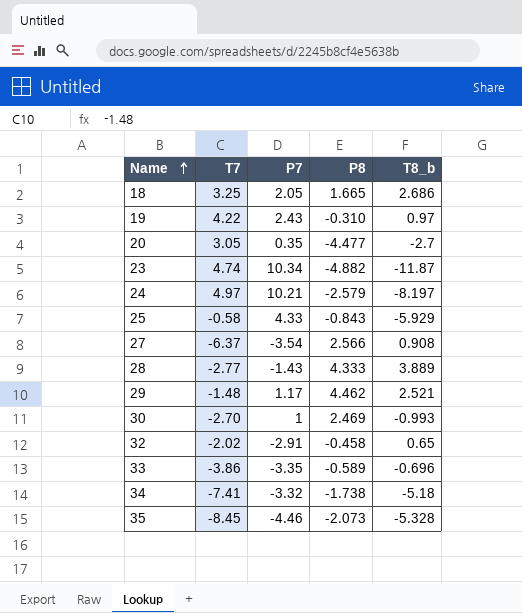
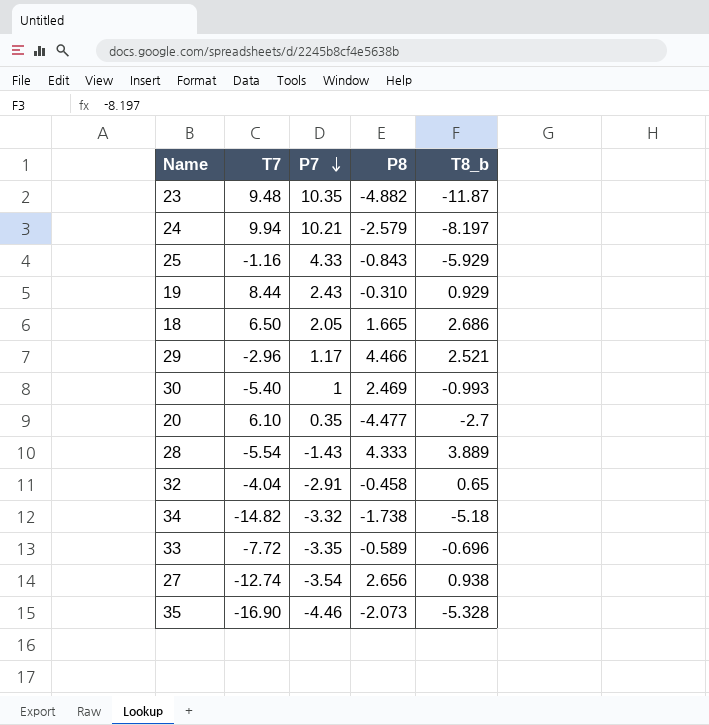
row order: Name ascending -> P7 descending
23 | T7: 4.74 -> 9.48
23 | P7: 10.34 -> 10.35
24 | T7: 4.97 -> 9.94
25 | T7: -0.58 -> -1.16
19 | T7: 4.22 -> 8.44
19 | T8_b: 0.97 -> 0.929
18 | T7: 3.25 -> 6.50
29 | T7: -1.48 -> -2.96
29 | P8: 4.462 -> 4.466
30 | T7: -2.70 -> -5.40
20 | T7: 3.05 -> 6.10
28 | T7: -2.77 -> -5.54
32 | T7: -2.02 -> -4.04
34 | T7: -7.41 -> -14.82
33 | T7: -3.86 -> -7.72
27 | T7: -6.37 -> -12.74
27 | P8: 2.566 -> 2.656
27 | T8_b: 0.908 -> 0.938
35 | T7: -8.45 -> -16.90

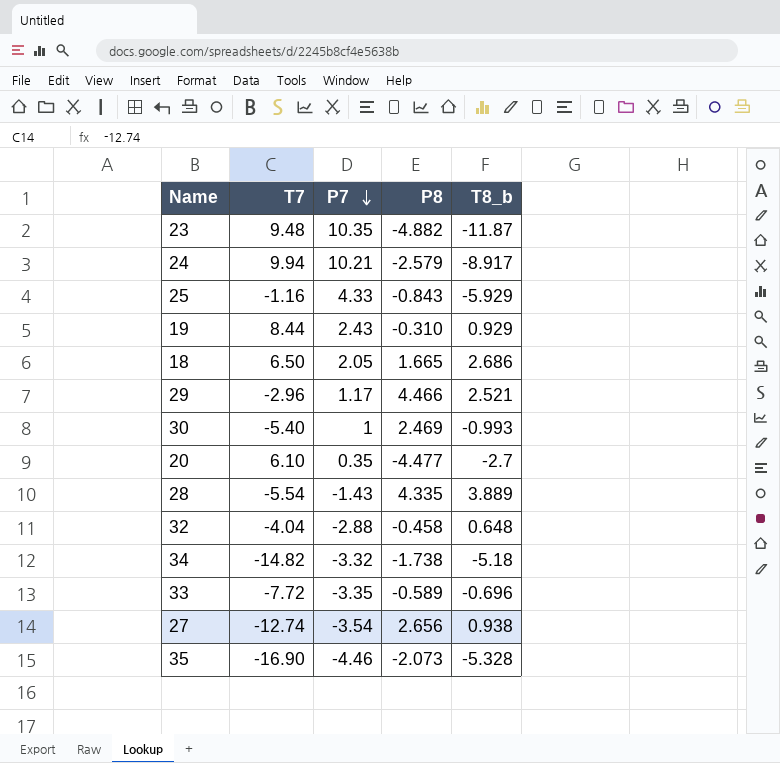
24 | T8_b: -8.197 -> -8.917
28 | P8: 4.333 -> 4.335
32 | P7: -2.91 -> -2.88
32 | T8_b: 0.65 -> 0.648

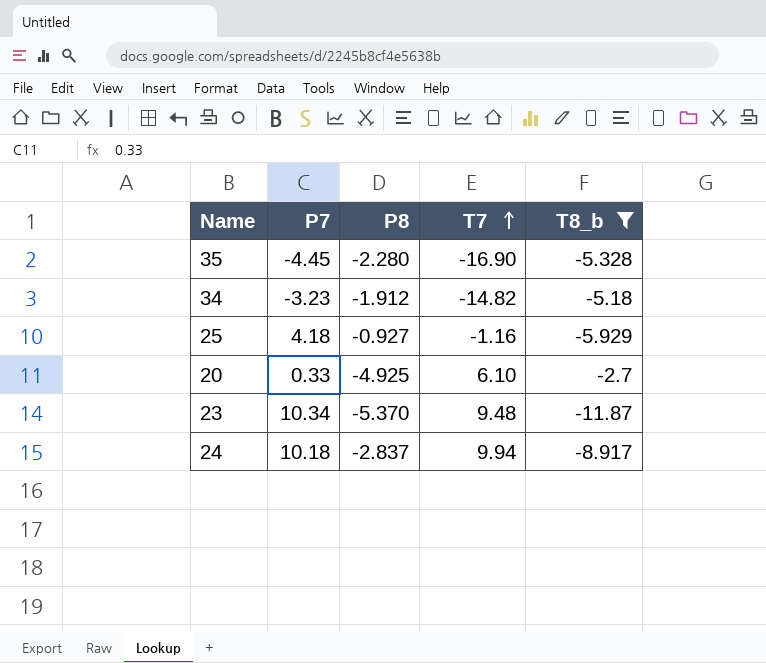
filter: none -> T8_b <= -2.7
row order: P7 descending -> T7 ascending
column T7 | position: 2 -> 4
35 | P7: -4.46 -> -4.45
35 | P8: -2.073 -> -2.280
34 | P7: -3.32 -> -3.23
34 | P8: -1.738 -> -1.912
25 | P7: 4.33 -> 4.18
25 | P8: -0.843 -> -0.927
20 | P7: 0.35 -> 0.33
20 | P8: -4.477 -> -4.925
23 | P7: 10.35 -> 10.34
23 | P8: -4.882 -> -5.370
24 | P7: 10.21 -> 10.18
24 | P8: -2.579 -> -2.837

